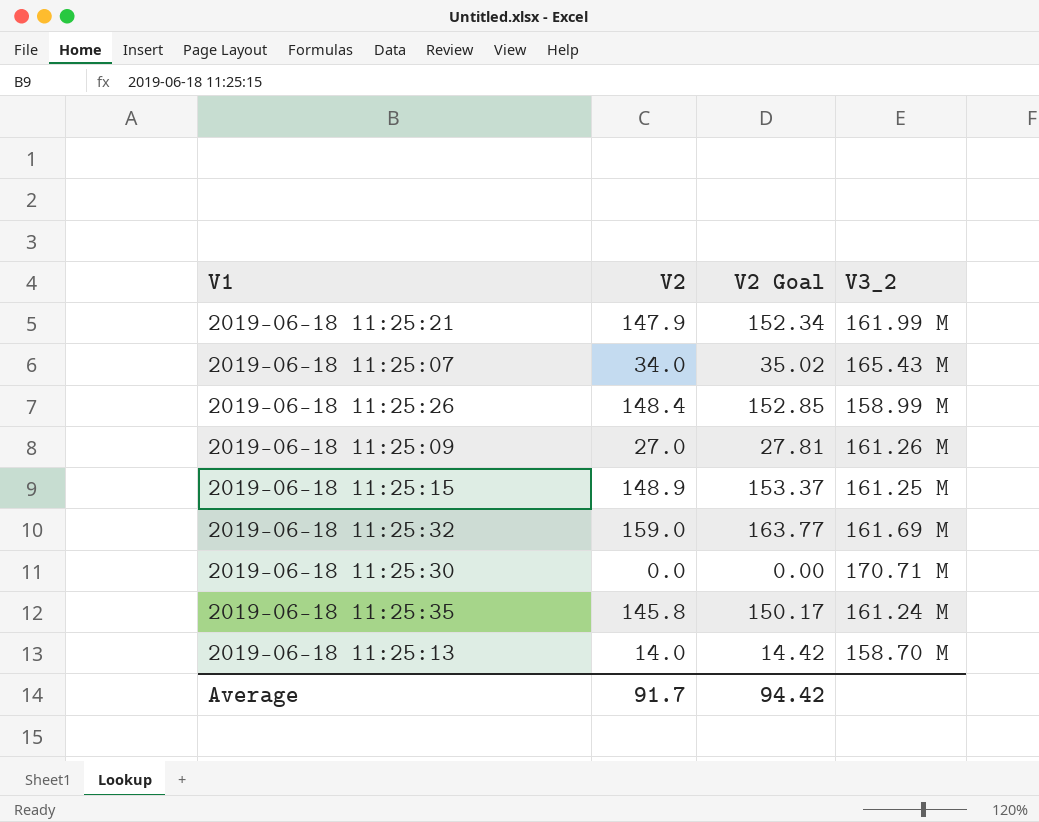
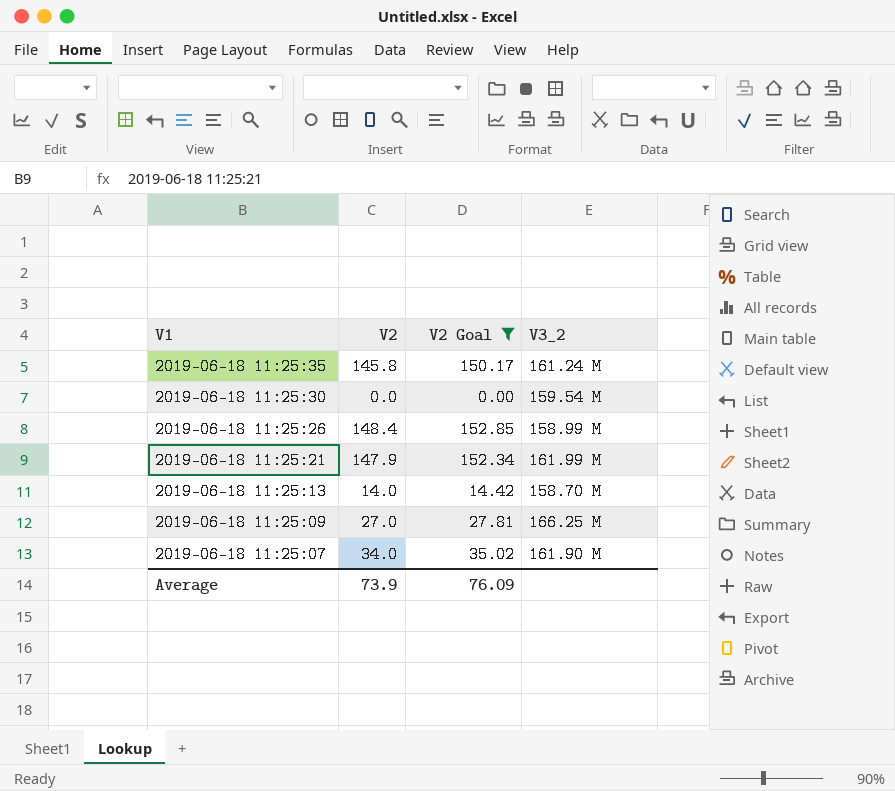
filter: none -> V2 Goal <= 152.85
row order: none -> V1 descending
2019-06-18 11:25:30 | V3_2: 170.71 M -> 159.54 M
2019-06-18 11:25:09 | V3_2: 161.26 M -> 166.25 M
2019-06-18 11:25:07 | V3_2: 165.43 M -> 161.90 M
Average | V2: 91.7 -> 73.9
Average | V2 Goal: 94.42 -> 76.09

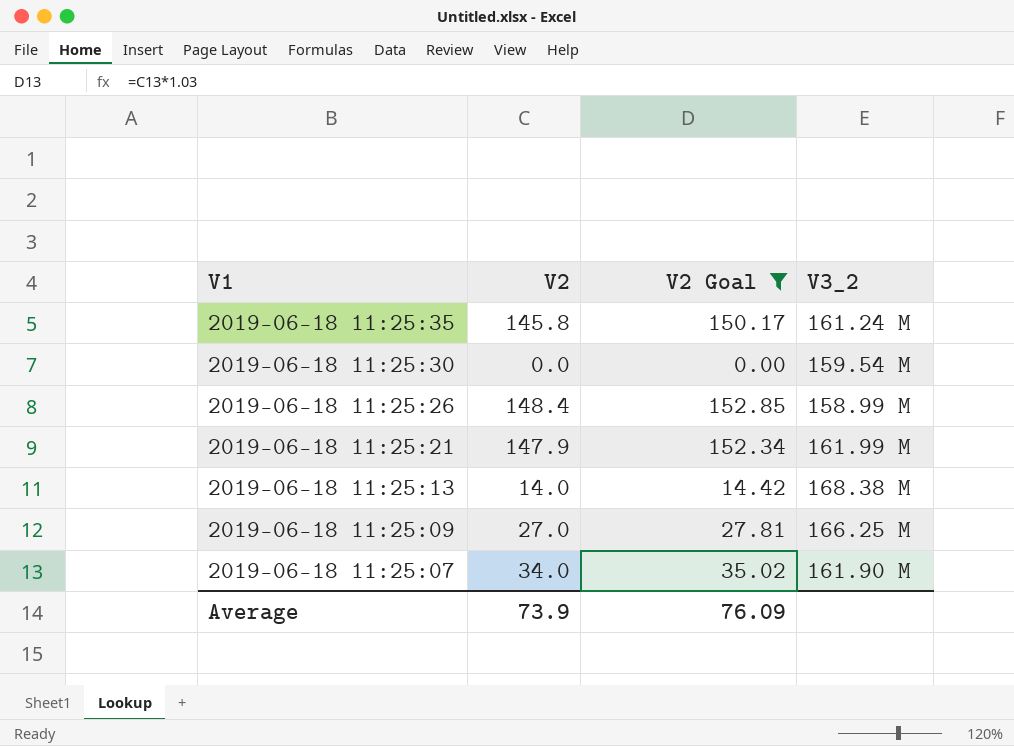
2019-06-18 11:25:13 | V3_2: 158.70 M -> 168.38 M

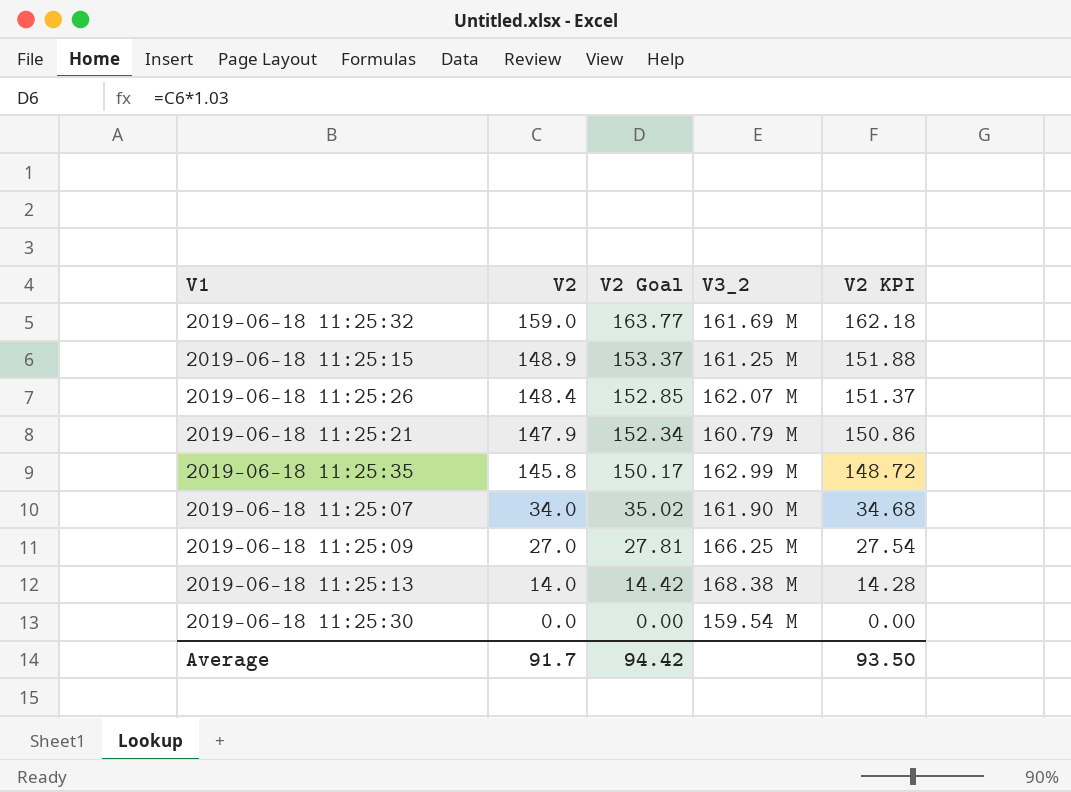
filter: V2 Goal <= 152.85 -> none
row order: V1 descending -> V2 descending
column V2 KPI | formula: none -> [V2] * 1.02
2019-06-18 11:25:26 | V3_2: 158.99 M -> 162.07 M
2019-06-18 11:25:21 | V3_2: 161.99 M -> 160.79 M
2019-06-18 11:25:35 | V3_2: 161.24 M -> 162.99 M
Average | V2: 73.9 -> 91.7
Average | V2 Goal: 76.09 -> 94.42

